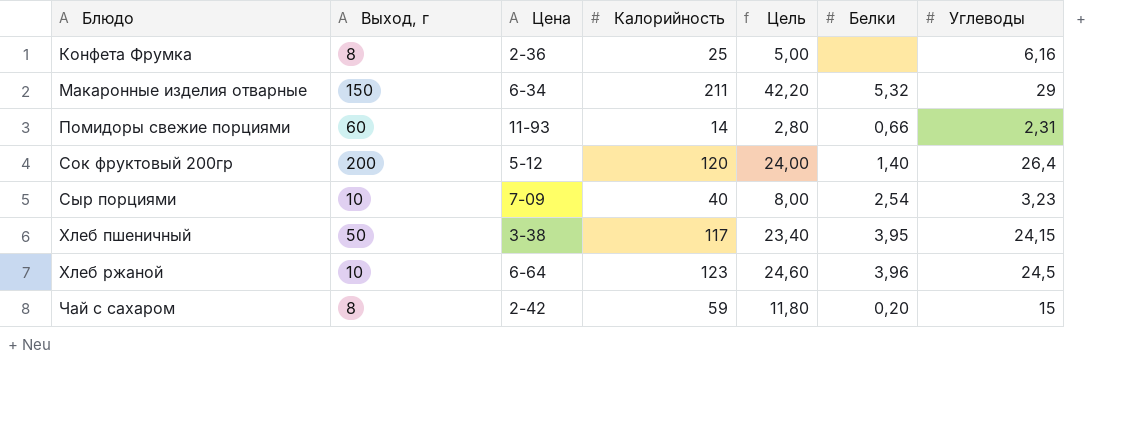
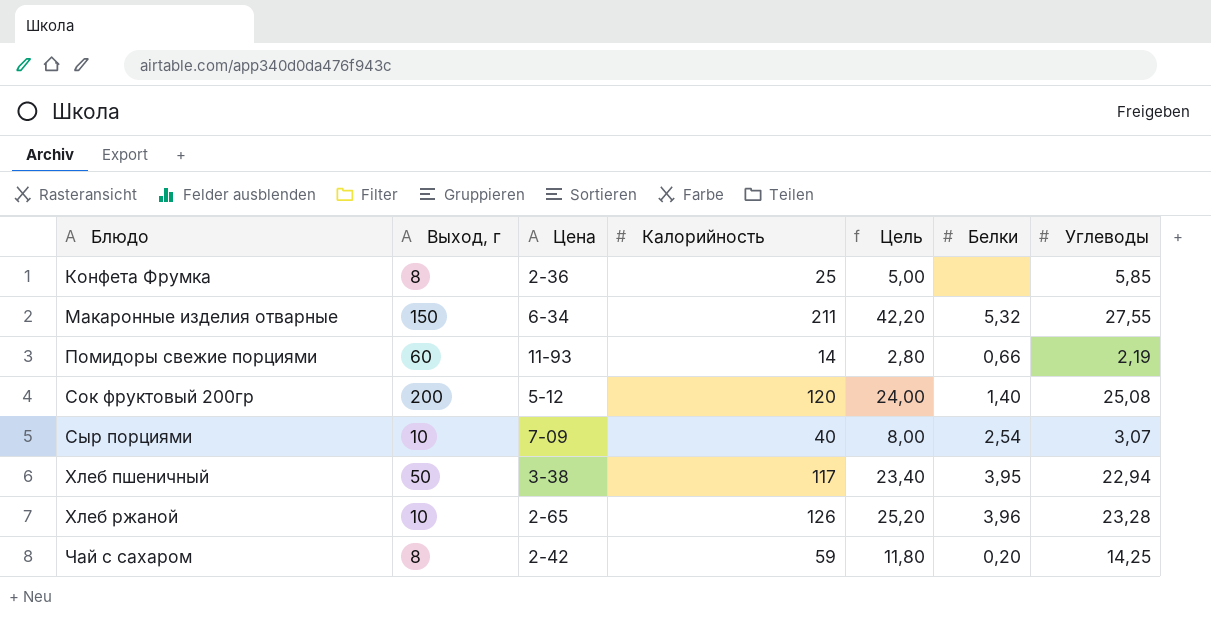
Конфета Фрумка | Углеводы: 6,16 -> 5,85
Макаронные изделия отварные | Углеводы: 29 -> 27,55
Помидоры свежие порциями | Углеводы: 2,31 -> 2,19
Сок фруктовый 200гр | Углеводы: 26,4 -> 25,08
Сыр порциями | Углеводы: 3,23 -> 3,07
Хлеб пшеничный | Углеводы: 24,15 -> 22,94
Хлеб ржаной | Цена: 6-64 -> 2-65
Хлеб ржаной | Калорийность: 123 -> 126
Хлеб ржаной | Цель: 24,60 -> 25,20
Хлеб ржаной | Углеводы: 24,5 -> 23,28
Чай с сахаром | Углеводы: 15 -> 14,25

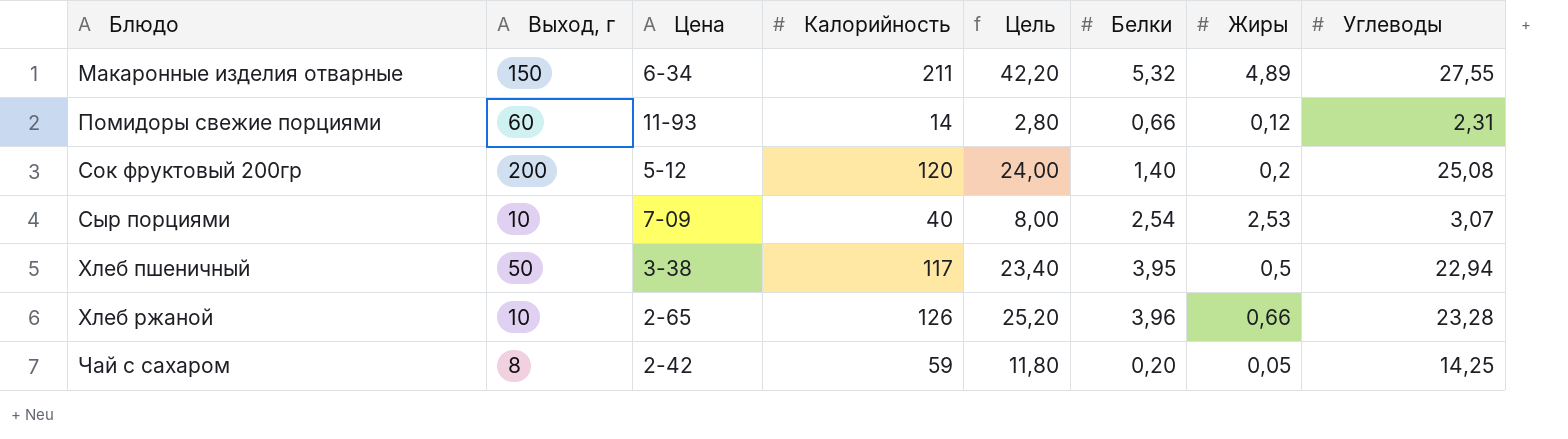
column Жиры | position: none -> 7
row Конфета Фрумка: 8 | 2-36 | 25 | 5,00 | none | 5,85 -> none
Помидоры свежие порциями | Углеводы: 2,19 -> 2,31

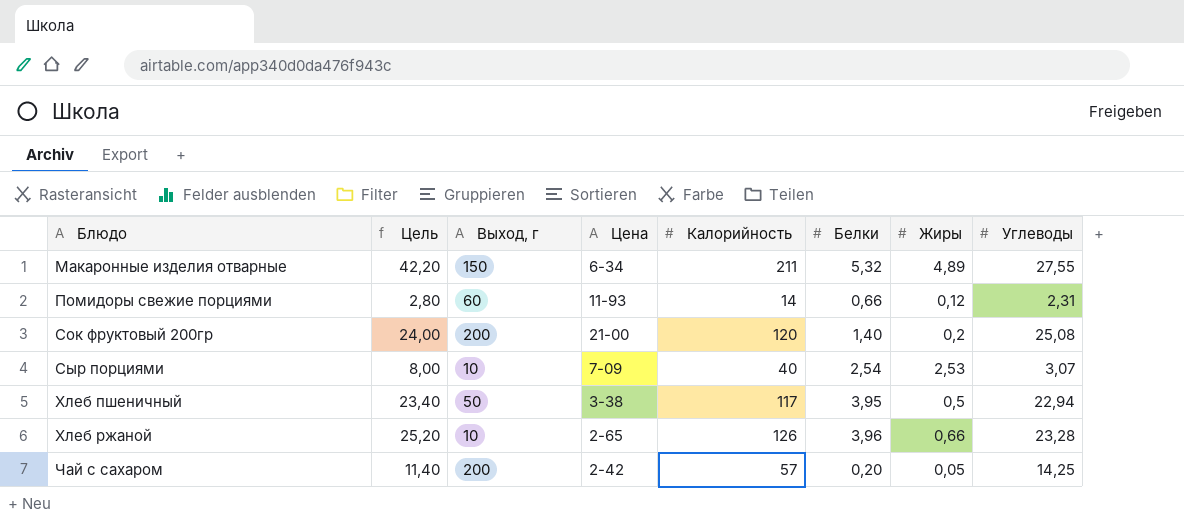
column Цель | position: 5 -> 2
Сок фруктовый 200гр | Цена: 5-12 -> 21-00
Чай с сахаром | Цель: 11,80 -> 11,40
Чай с сахаром | Выход, г: 8 -> 200
Чай с сахаром | Калорийность: 59 -> 57

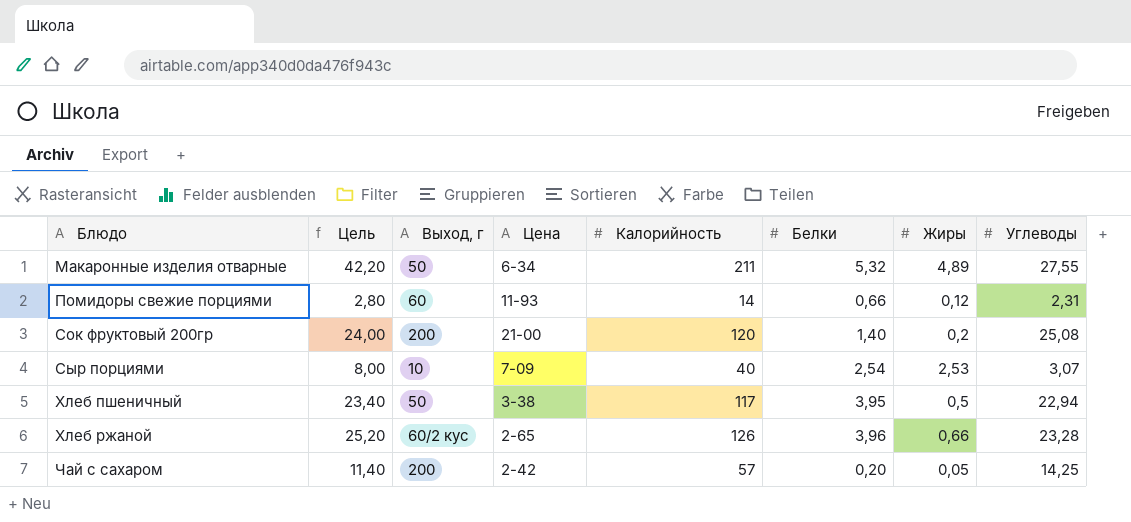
Макаронные изделия отварные | Выход, г: 150 -> 50
Хлеб ржаной | Выход, г: 10 -> 60/2 кус

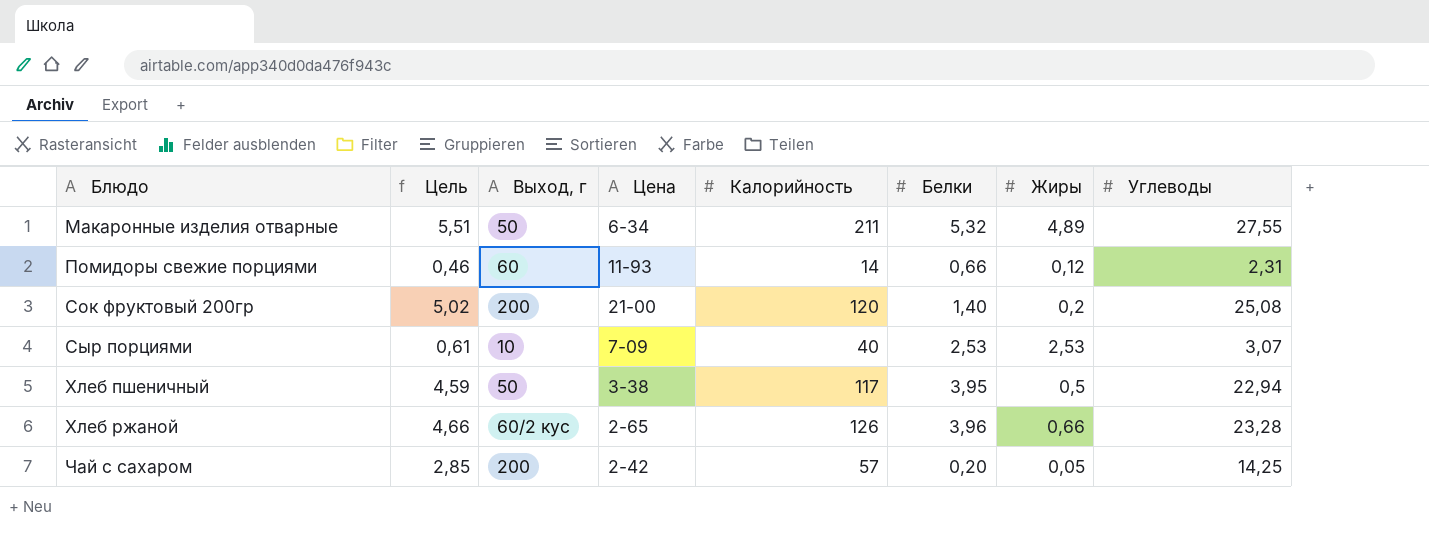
column Цель | formula: [Калорийность] * 0,2 -> [Углеводы] * 0,2
Сыр порциями | Белки: 2,54 -> 2,53

